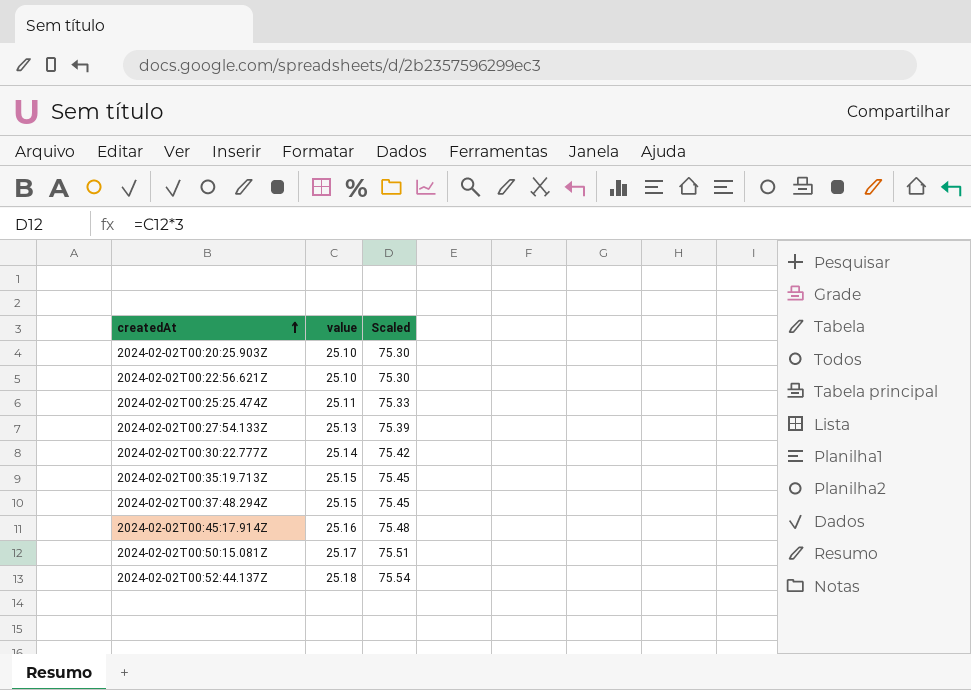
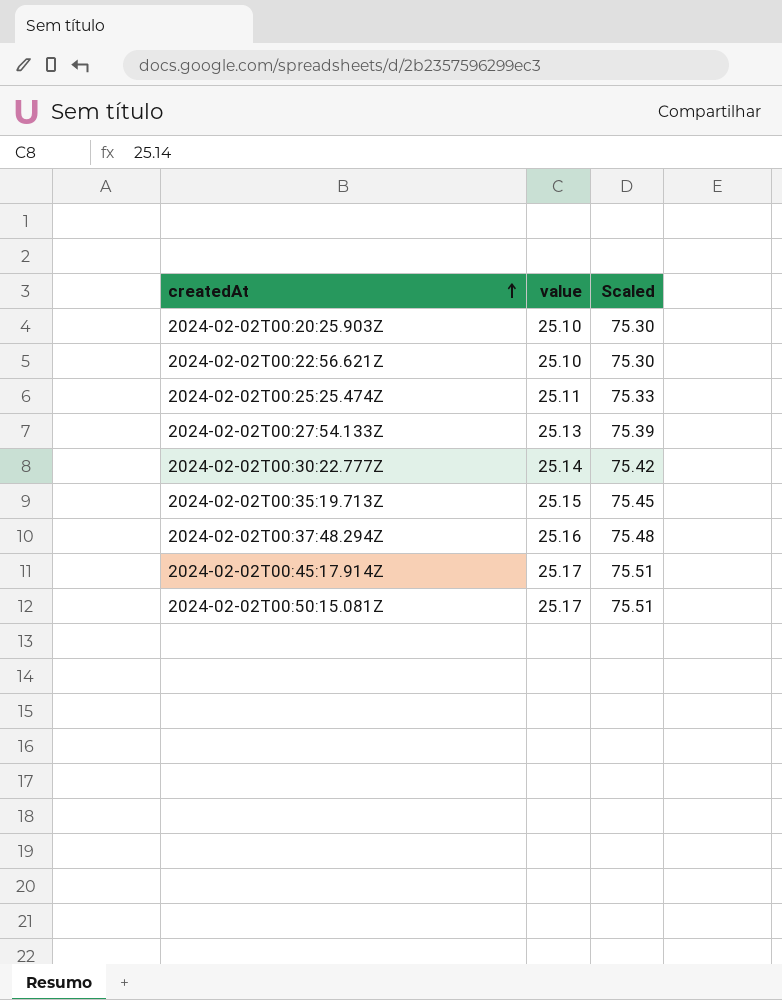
row 2024-02-02T00:52:44.137Z: 25.18 | 75.54 -> none
2024-02-02T00:37:48.294Z | value: 25.15 -> 25.16
2024-02-02T00:37:48.294Z | Scaled: 75.45 -> 75.48
2024-02-02T00:45:17.914Z | value: 25.16 -> 25.17
2024-02-02T00:45:17.914Z | Scaled: 75.48 -> 75.51

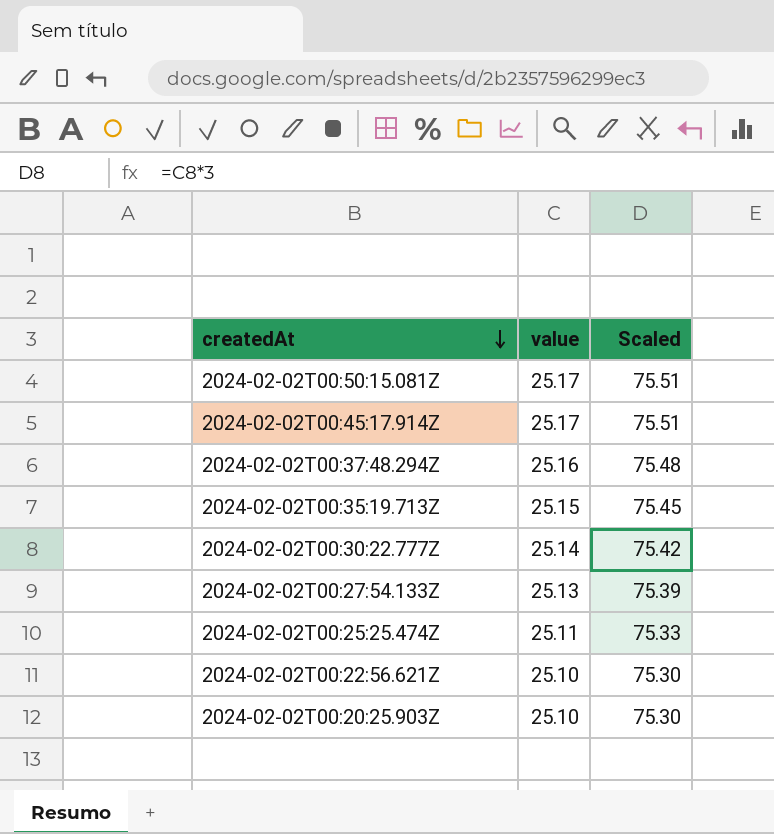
row order: createdAt ascending -> createdAt descending

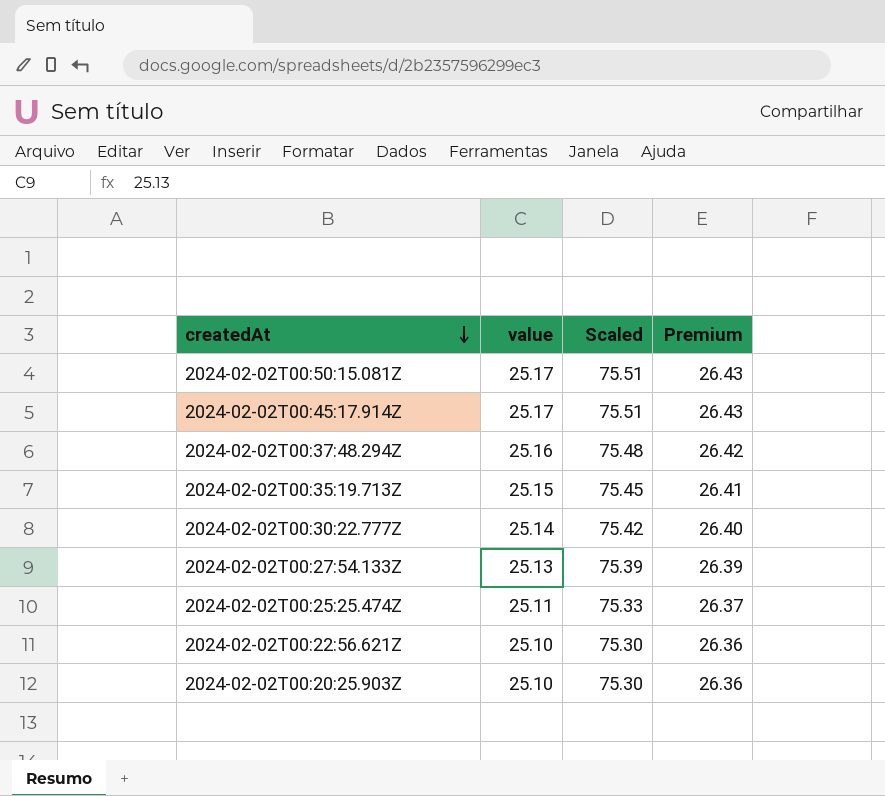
column Premium | formula: none -> [value] * 1.05

